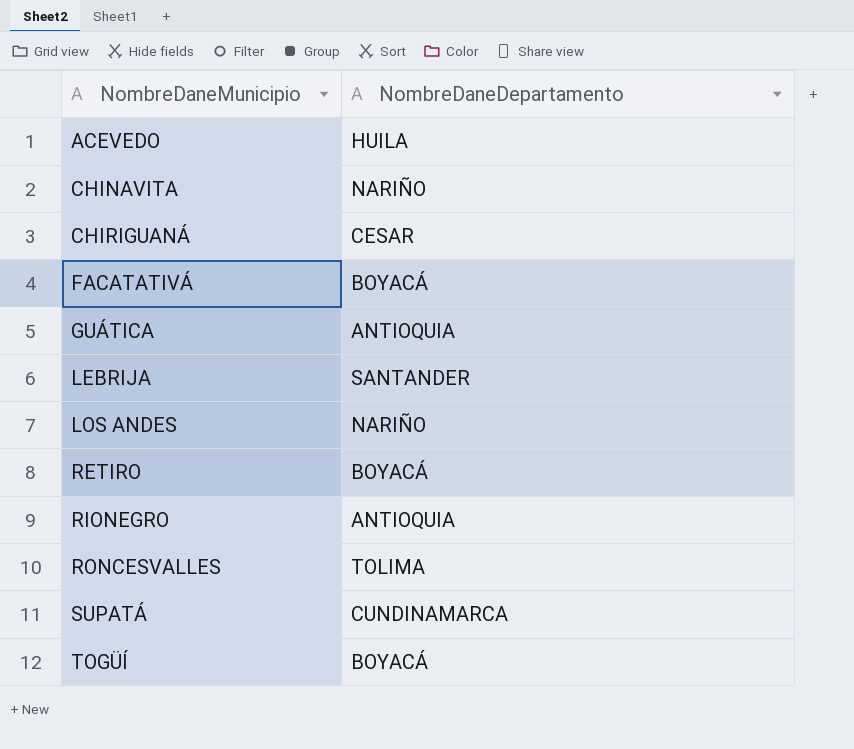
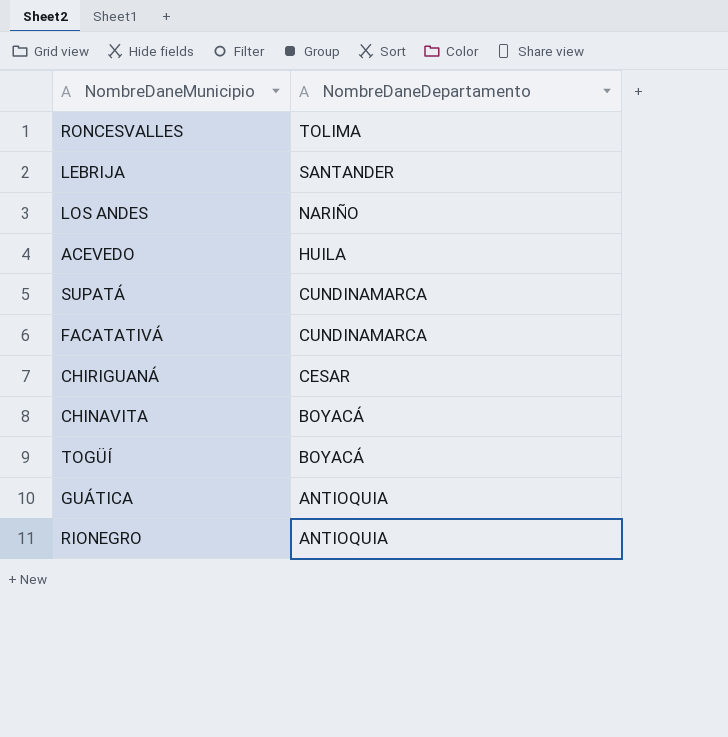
row order: NombreDaneMunicipio ascending -> NombreDaneDepartamento descending
row RETIRO: BOYACÁ -> none
FACATATIVÁ | NombreDaneDepartamento: BOYACÁ -> CUNDINAMARCA
CHINAVITA | NombreDaneDepartamento: NARIÑO -> BOYACÁ

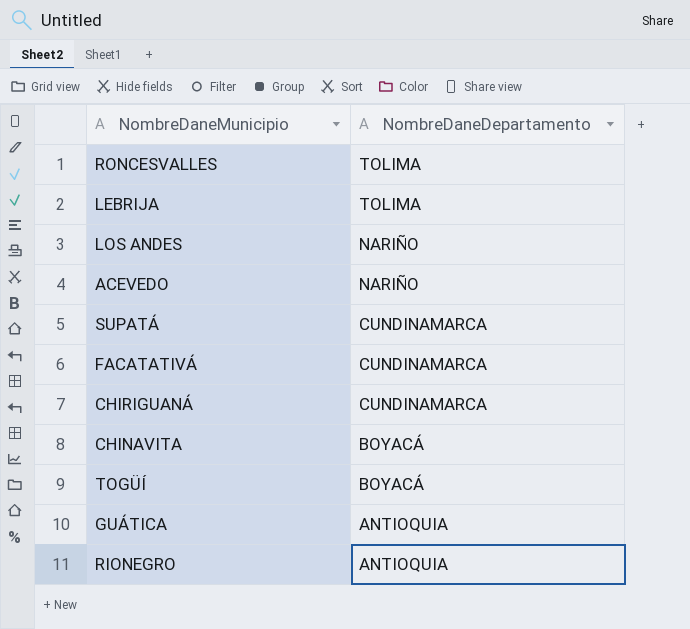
LEBRIJA | NombreDaneDepartamento: SANTANDER -> TOLIMA
ACEVEDO | NombreDaneDepartamento: HUILA -> NARIÑO
CHIRIGUANÁ | NombreDaneDepartamento: CESAR -> CUNDINAMARCA

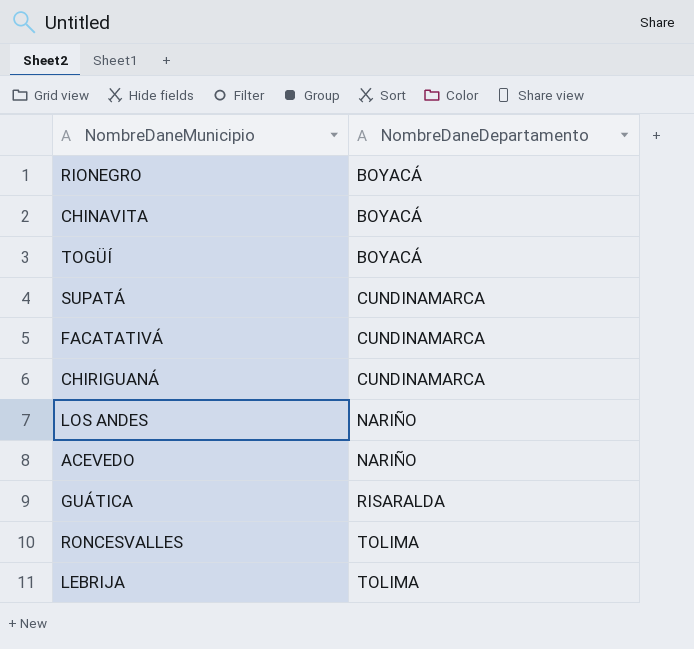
row order: NombreDaneDepartamento descending -> NombreDaneDepartamento ascending
RIONEGRO | NombreDaneDepartamento: ANTIOQUIA -> BOYACÁ
GUÁTICA | NombreDaneDepartamento: ANTIOQUIA -> RISARALDA

